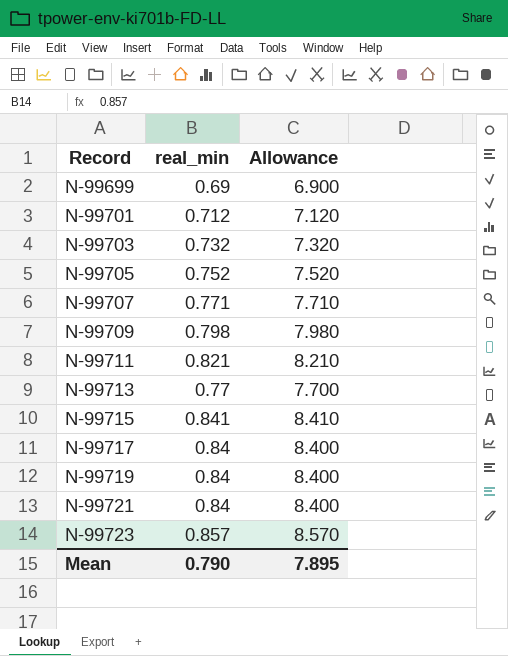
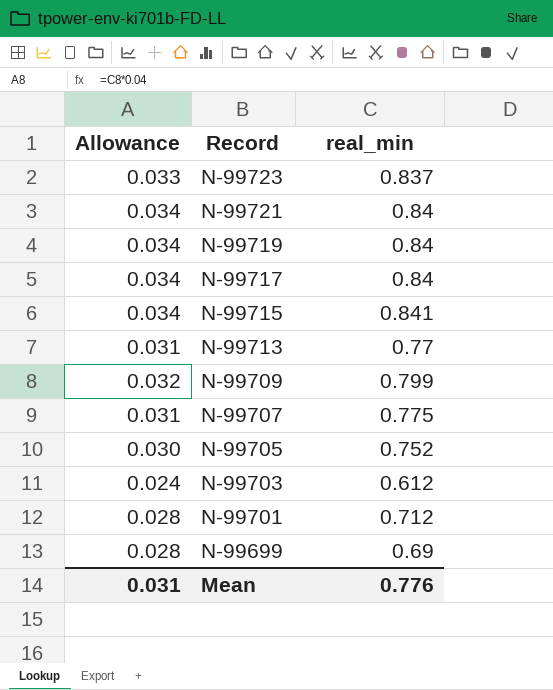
row order: Record ascending -> Record descending
column Allowance | formula: [real_min] * 10 -> [real_min] * 0.04
column Allowance | position: 3 -> 1
row N-99711: 0.821 | 8.210 -> none
N-99723 | real_min: 0.857 -> 0.837
N-99709 | real_min: 0.798 -> 0.799
N-99707 | real_min: 0.771 -> 0.775
N-99703 | real_min: 0.732 -> 0.612
Mean | Allowance: 7.895 -> 0.031
Mean | real_min: 0.790 -> 0.776

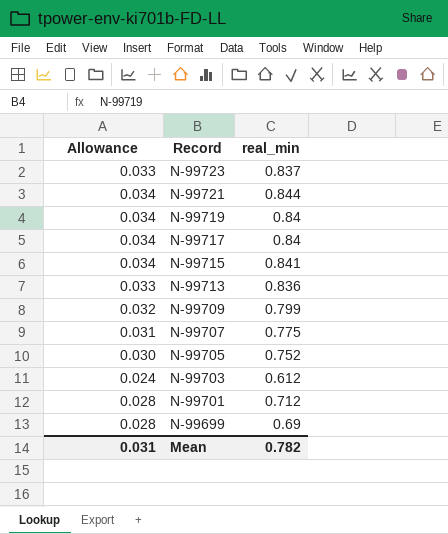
N-99721 | real_min: 0.84 -> 0.844
N-99713 | Allowance: 0.031 -> 0.033
N-99713 | real_min: 0.77 -> 0.836
Mean | real_min: 0.776 -> 0.782

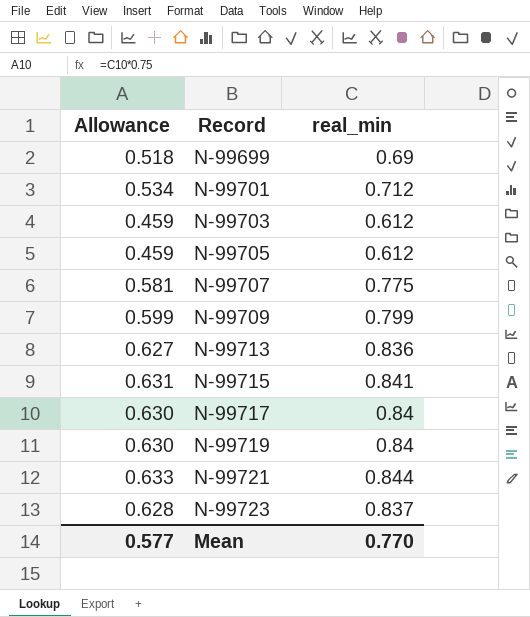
row order: Record descending -> Record ascending
column Allowance | formula: [real_min] * 0.04 -> [real_min] * 0.75
N-99705 | real_min: 0.752 -> 0.612
Mean | Allowance: 0.031 -> 0.577
Mean | real_min: 0.782 -> 0.770

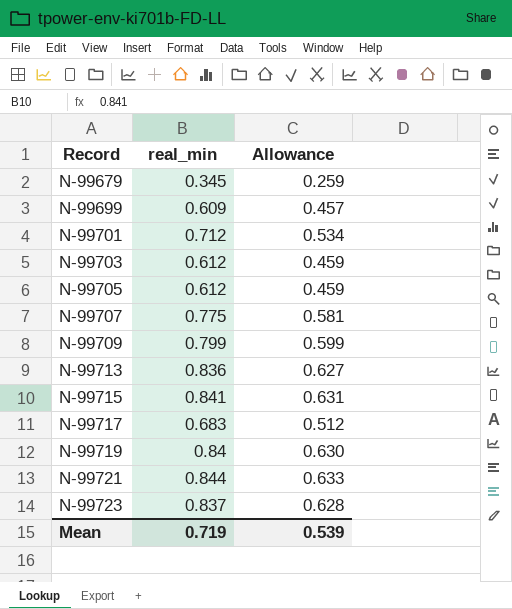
column Allowance | position: 1 -> 3
row N-99679: none -> 0.345 | 0.259
N-99699 | real_min: 0.69 -> 0.609
N-99699 | Allowance: 0.518 -> 0.457
N-99717 | real_min: 0.84 -> 0.683
N-99717 | Allowance: 0.630 -> 0.512
Mean | real_min: 0.770 -> 0.719
Mean | Allowance: 0.577 -> 0.539

